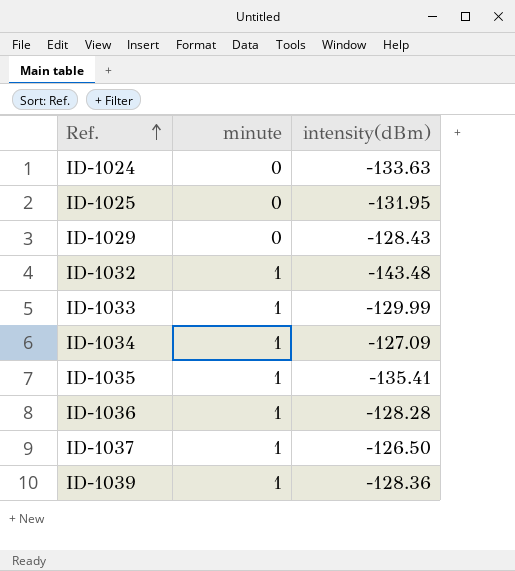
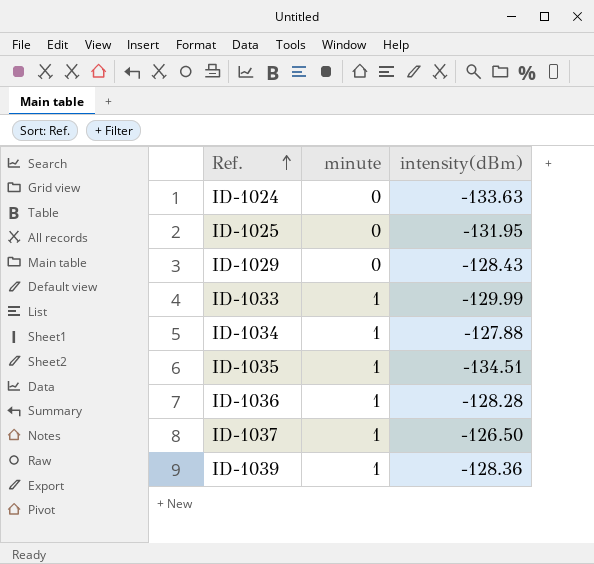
row ID-1032: 1 | -143.48 -> none
ID-1034 | intensity(dBm): -127.09 -> -127.88
ID-1035 | intensity(dBm): -135.41 -> -134.51

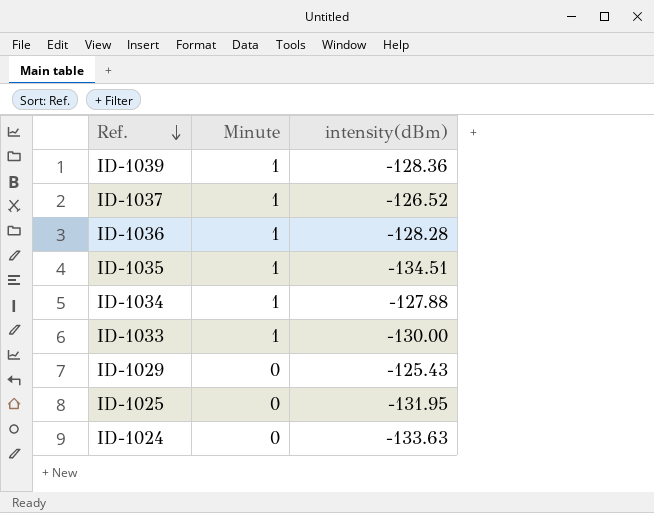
row order: Ref. ascending -> Ref. descending
column name: minute -> Minute
ID-1037 | intensity(dBm): -126.50 -> -126.52
ID-1033 | intensity(dBm): -129.99 -> -130.00
ID-1029 | intensity(dBm): -128.43 -> -125.43

